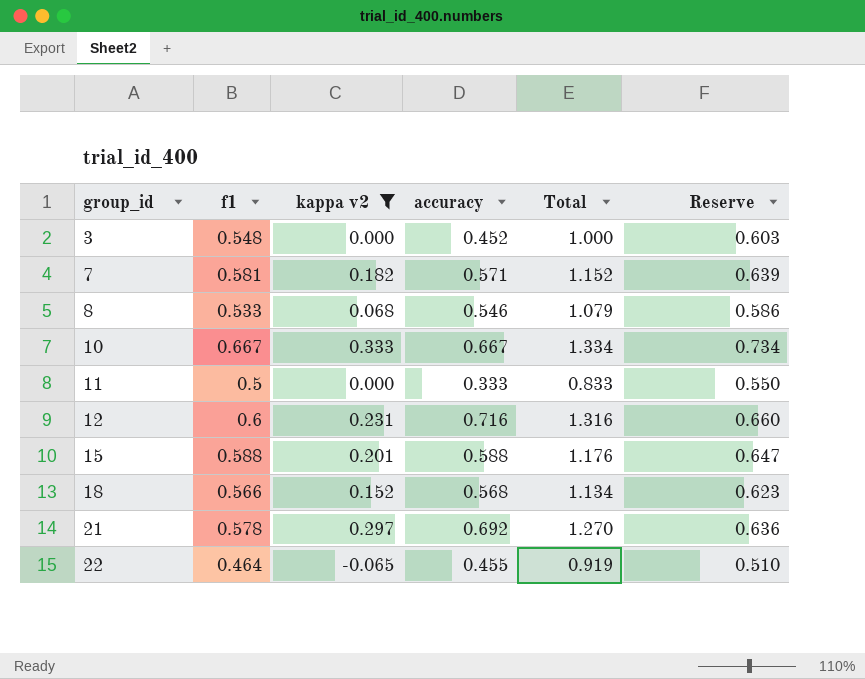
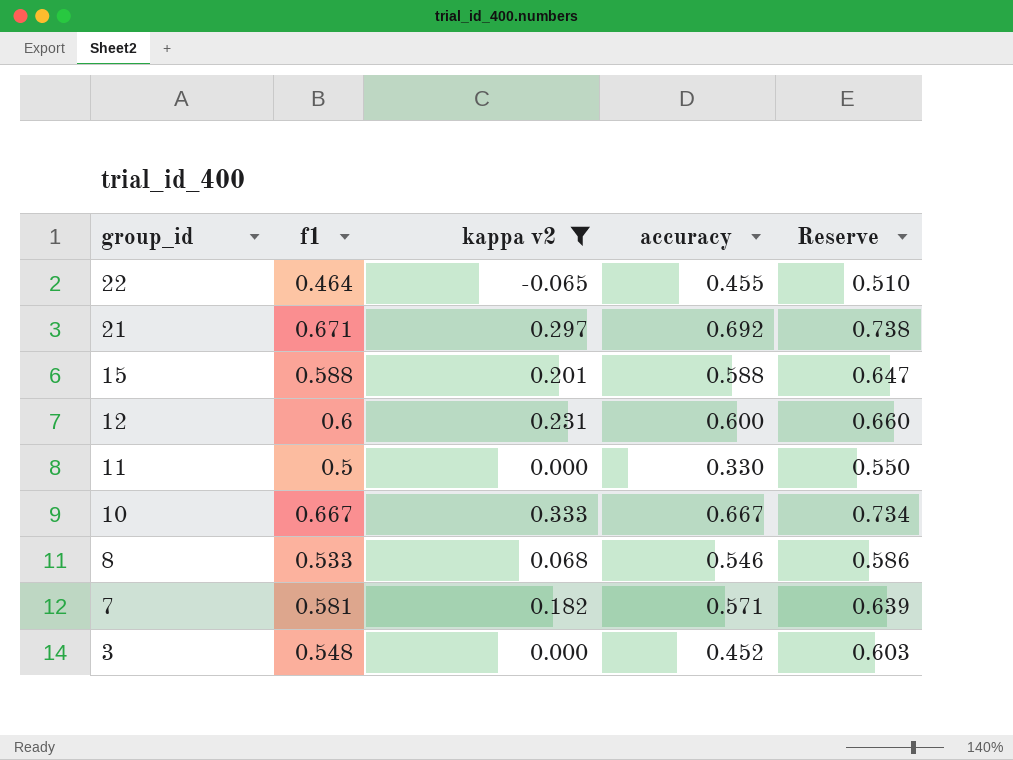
row order: group_id ascending -> group_id descending
column Total | formula: [f1] + [accuracy] -> none
row 18: 0.566 | 0.152 | 0.568 | 1.134 | 0.623 -> none
21 | f1: 0.578 -> 0.671
21 | Reserve: 0.636 -> 0.738
12 | accuracy: 0.716 -> 0.600
11 | accuracy: 0.333 -> 0.330

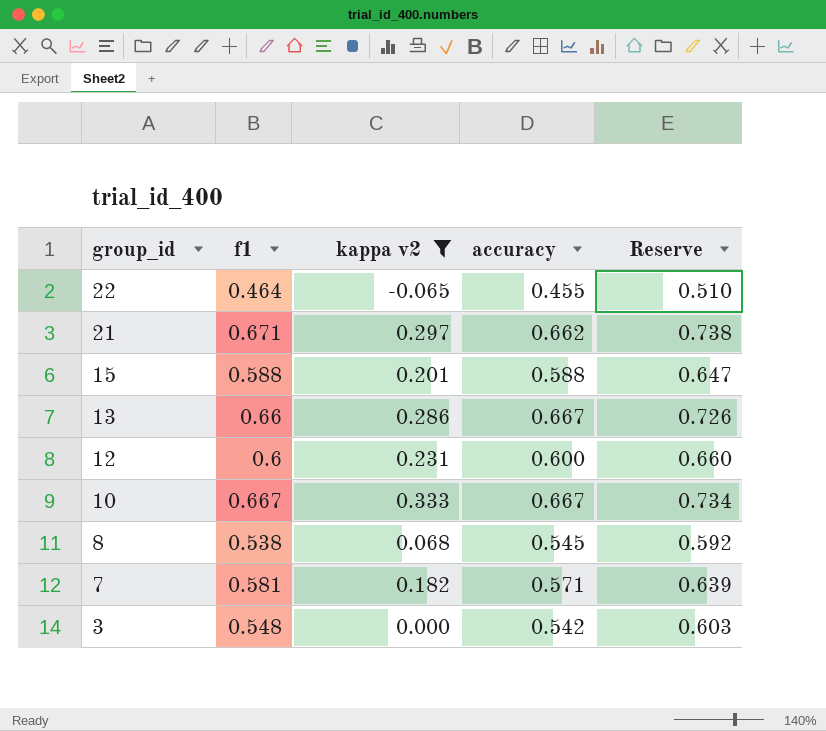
row 11: 0.5 | 0.000 | 0.330 | 0.550 -> none
21 | accuracy: 0.692 -> 0.662
row 13: none -> 0.66 | 0.286 | 0.667 | 0.726
8 | f1: 0.533 -> 0.538
8 | accuracy: 0.546 -> 0.545
8 | Reserve: 0.586 -> 0.592
3 | accuracy: 0.452 -> 0.542

